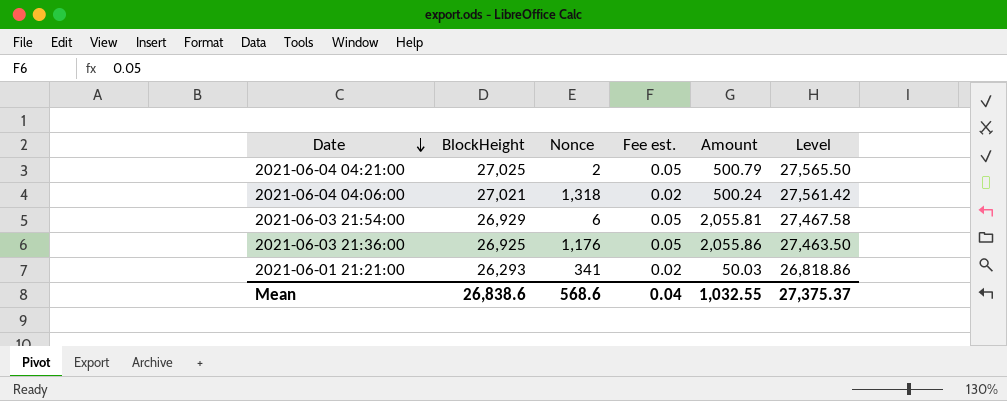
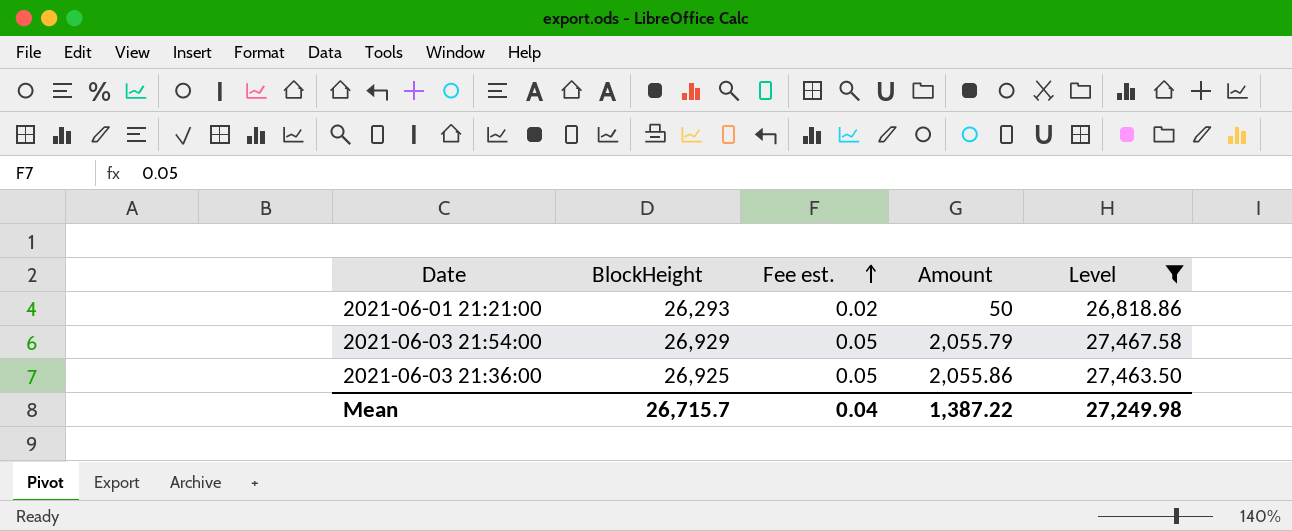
filter: none -> Level <= 27,467.58
row order: Date descending -> Fee est. ascending
column Nonce | position: 3 -> none
2021-06-01 21:21:00 | Amount: 50.03 -> 50
2021-06-03 21:54:00 | Amount: 2,055.81 -> 2,055.79
Mean | BlockHeight: 26,838.6 -> 26,715.7
Mean | Amount: 1,032.55 -> 1,387.22
Mean | Level: 27,375.37 -> 27,249.98

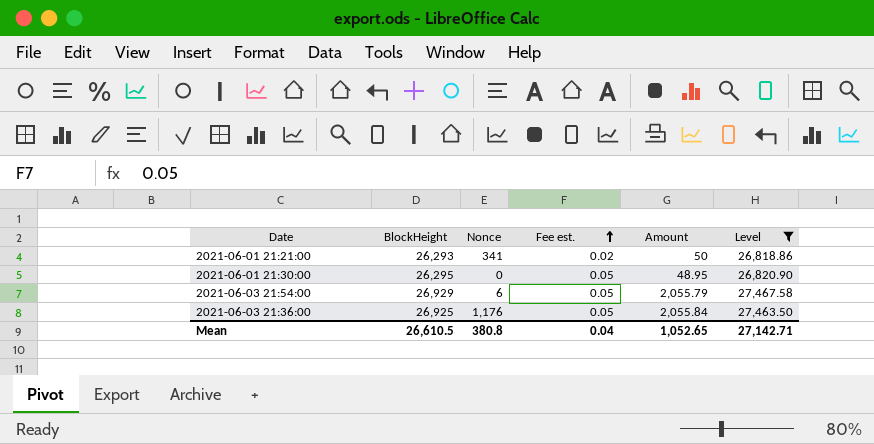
column Nonce | position: none -> 3
row 2021-06-01 21:30:00: none -> 26,295 | 0 | 0.05 | 48.95 | 26,820.90
2021-06-03 21:36:00 | Amount: 2,055.86 -> 2,055.84
Mean | BlockHeight: 26,715.7 -> 26,610.5
Mean | Amount: 1,387.22 -> 1,052.65
Mean | Level: 27,249.98 -> 27,142.71

